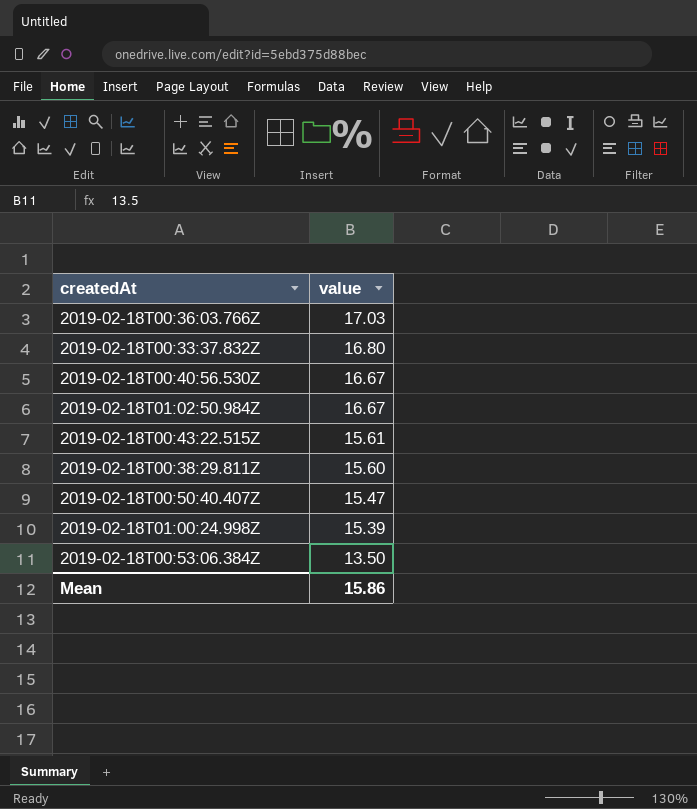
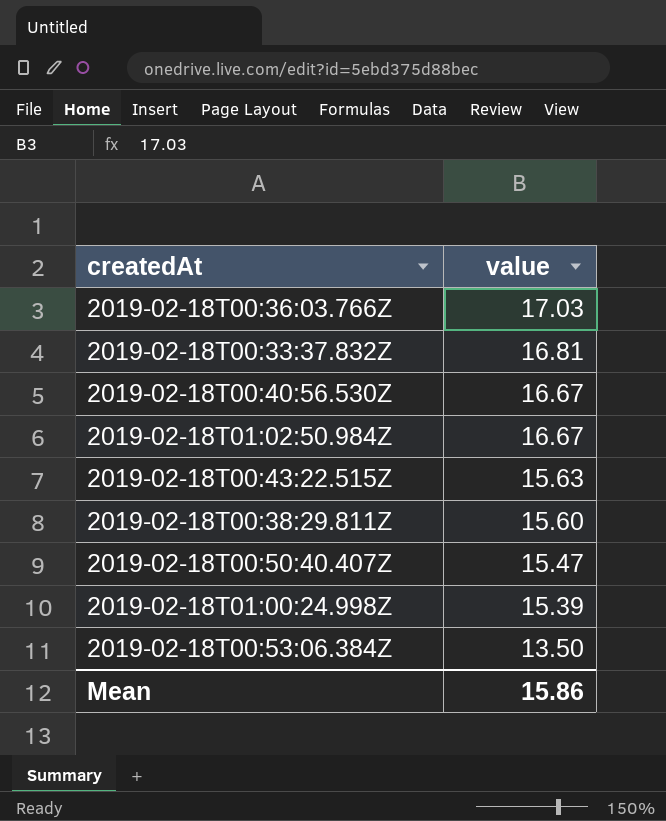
2019-02-18T00:33:37.832Z | value: 16.80 -> 16.81
2019-02-18T00:43:22.515Z | value: 15.61 -> 15.63

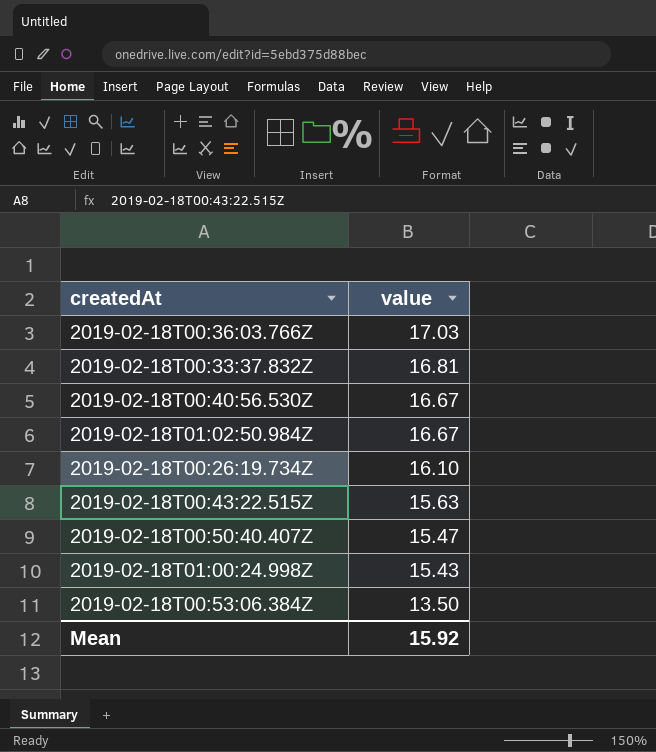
row 2019-02-18T00:38:29.811Z: 15.60 -> none
row 2019-02-18T00:26:19.734Z: none -> 16.10
2019-02-18T01:00:24.998Z | value: 15.39 -> 15.43
Mean | value: 15.86 -> 15.92

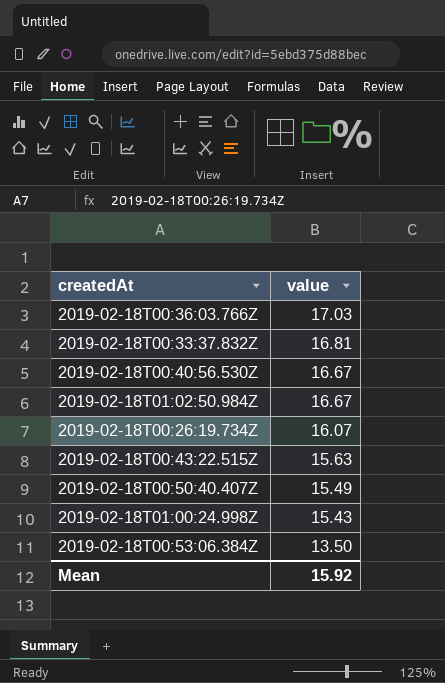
2019-02-18T00:26:19.734Z | value: 16.10 -> 16.07
2019-02-18T00:50:40.407Z | value: 15.47 -> 15.49

